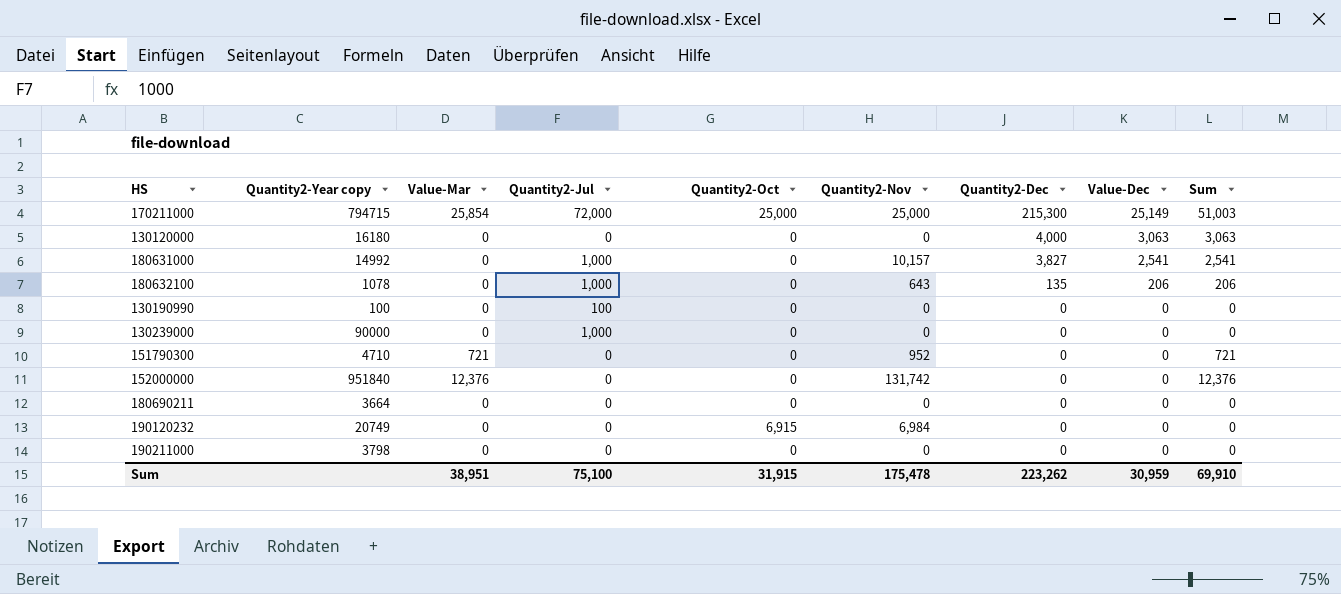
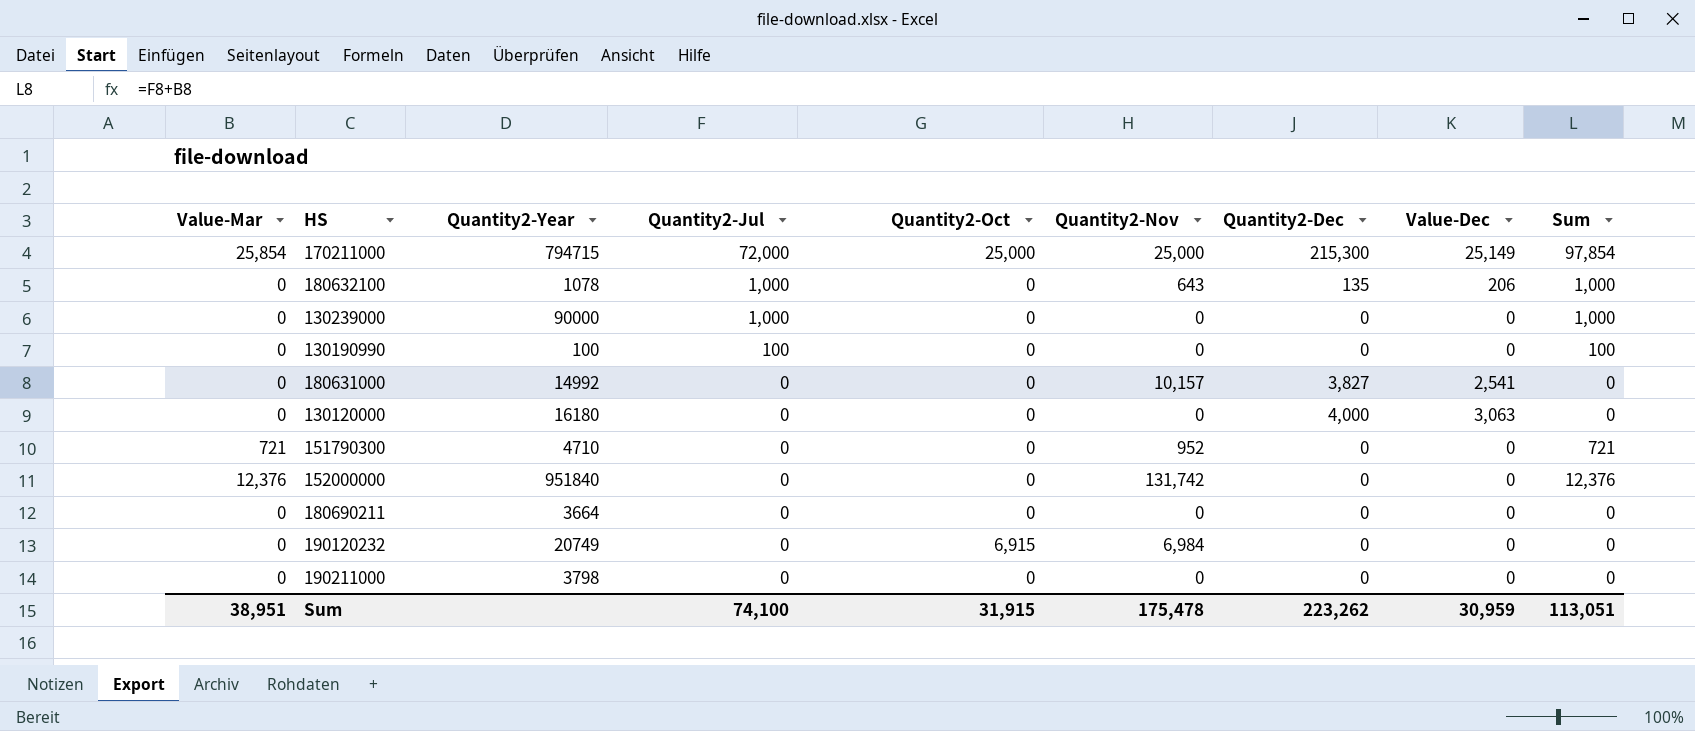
row order: Quantity2-Dec descending -> Quantity2-Jul descending
column Value-Mar | position: 3 -> 1
column name: Quantity2-Year copy -> Quantity2-Year
column Sum | formula: [Value-Mar] + [Value-Dec] -> [Value-Mar] + [Quantity2-Jul]
180631000 | Quantity2-Jul: 1,000 -> 0
Sum | Quantity2-Jul: 75,100 -> 74,100
Sum | Sum: 69,910 -> 113,051

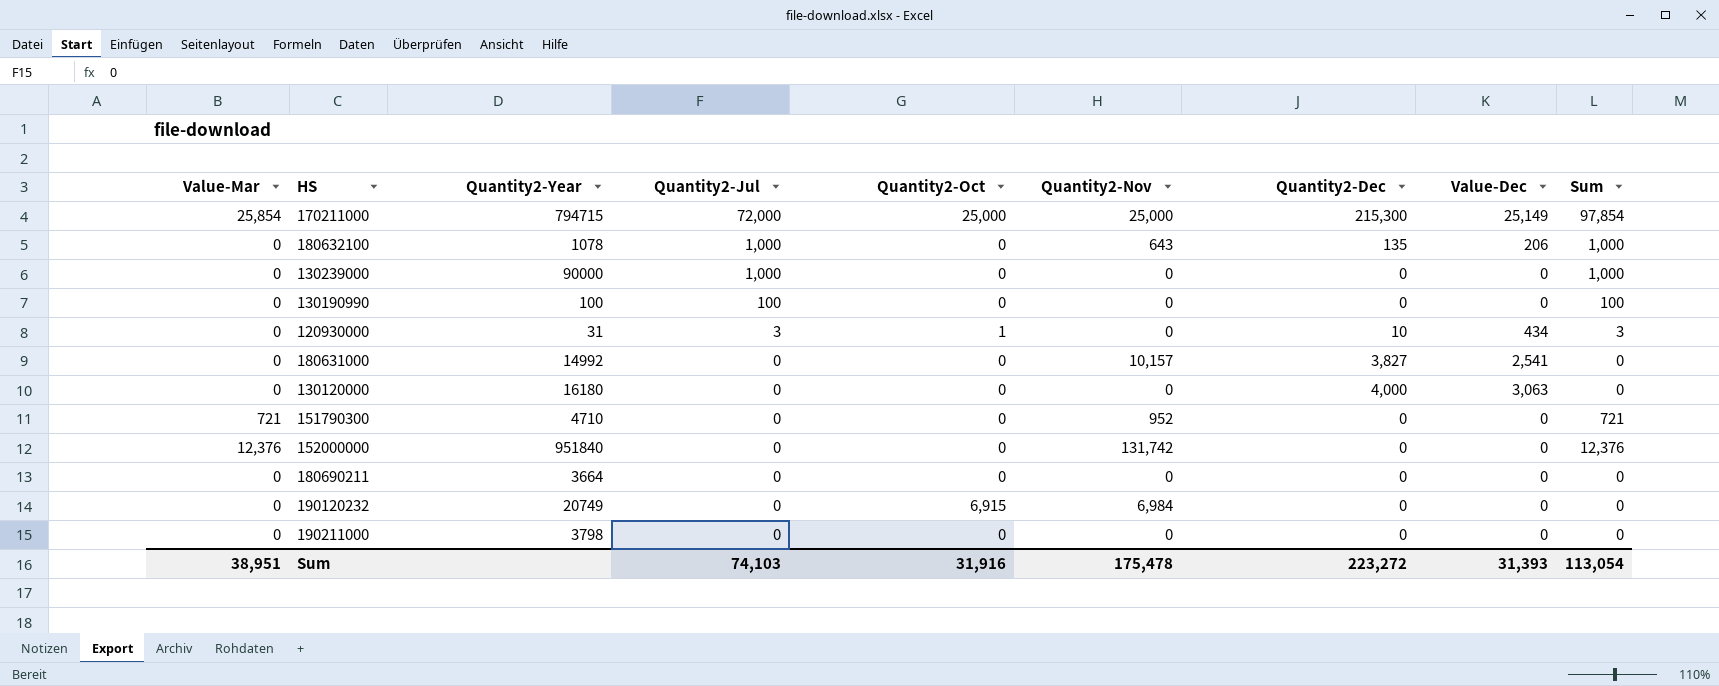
row 120930000: none -> 0 | 31 | 3 | 1 | 0 | 10 | 434 | 3
Sum | Quantity2-Jul: 74,100 -> 74,103
Sum | Quantity2-Oct: 31,915 -> 31,916
Sum | Quantity2-Dec: 223,262 -> 223,272
Sum | Value-Dec: 30,959 -> 31,393
Sum | Sum: 113,051 -> 113,054

